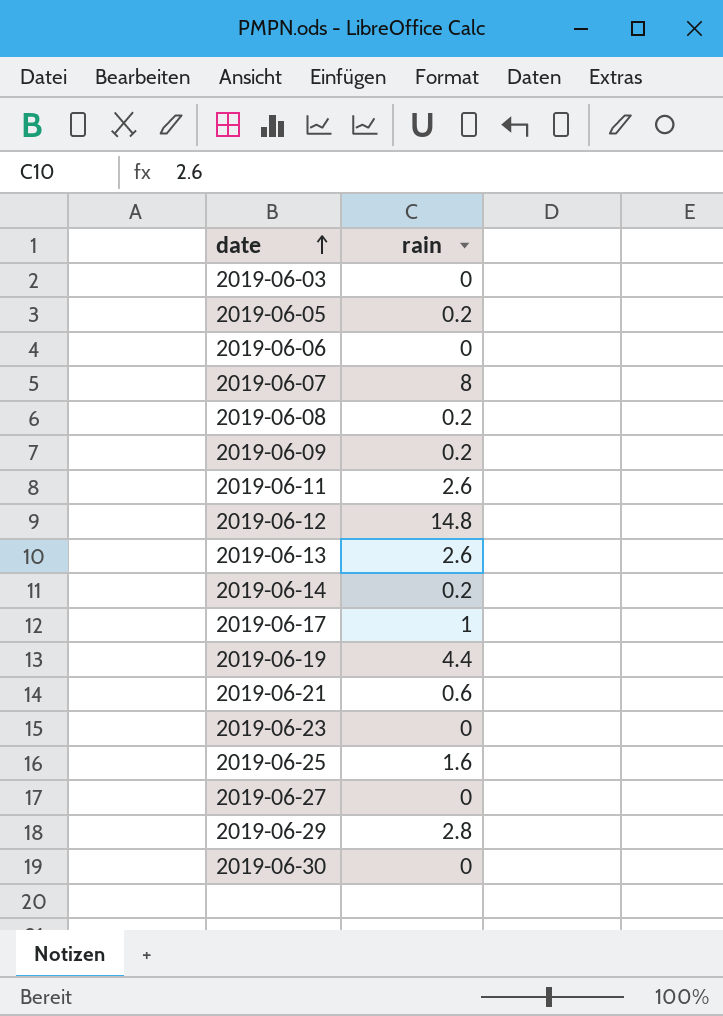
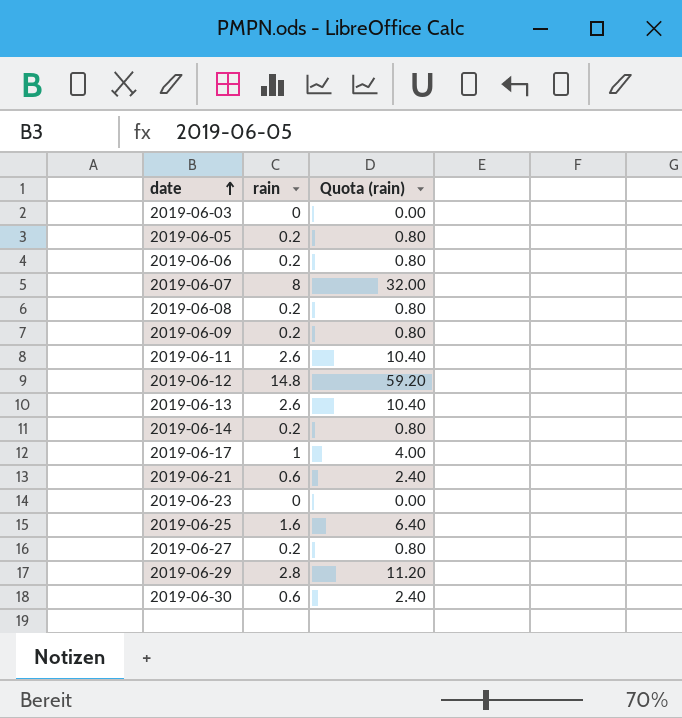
column Quota (rain) | formula: none -> [rain] * 4
row 2019-06-19: 4.4 -> none
2019-06-06 | rain: 0 -> 0.2
2019-06-27 | rain: 0 -> 0.2
2019-06-30 | rain: 0 -> 0.6

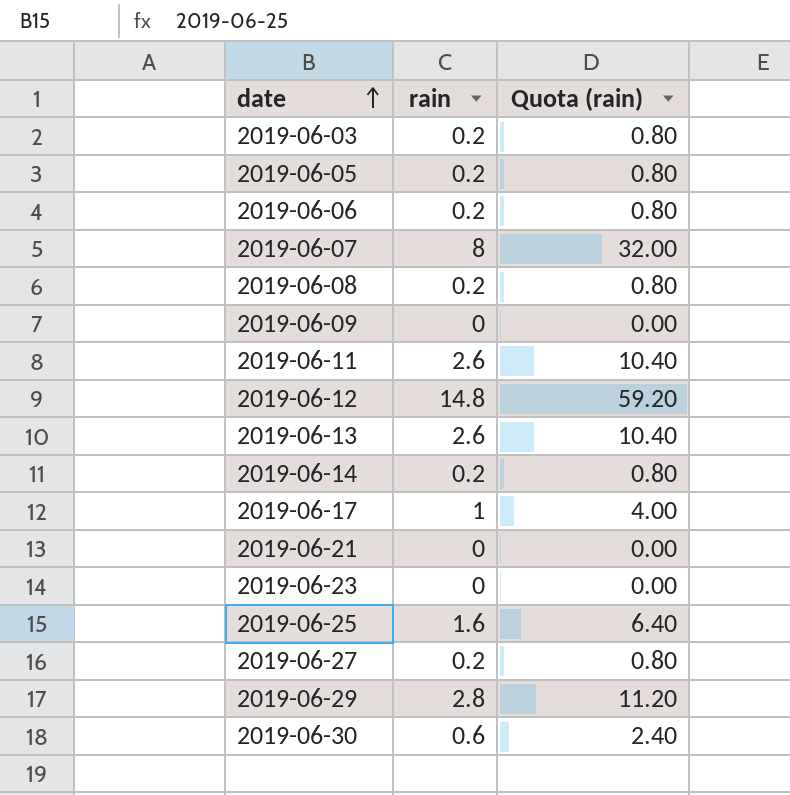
2019-06-03 | rain: 0 -> 0.2
2019-06-03 | Quota (rain): 0.00 -> 0.80
2019-06-09 | rain: 0.2 -> 0
2019-06-09 | Quota (rain): 0.80 -> 0.00
2019-06-21 | rain: 0.6 -> 0
2019-06-21 | Quota (rain): 2.40 -> 0.00

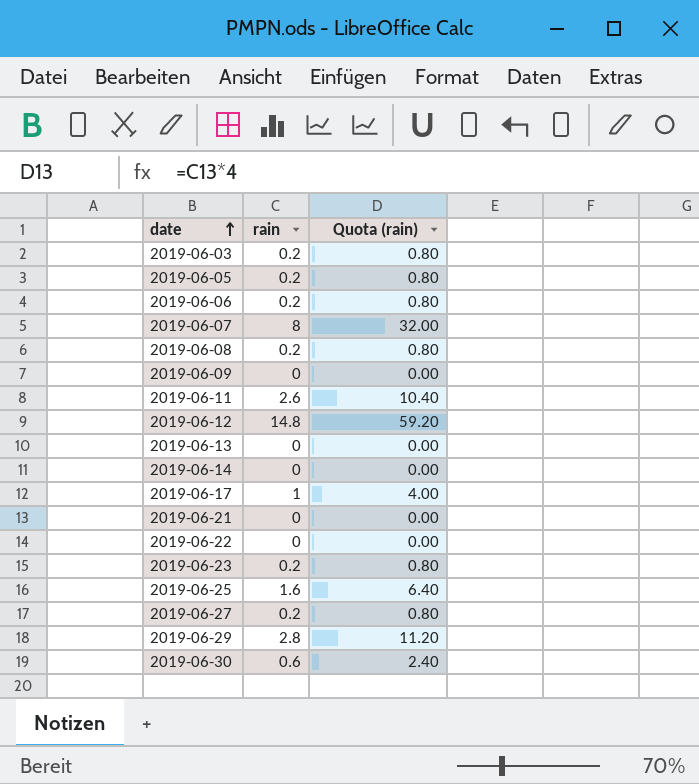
2019-06-13 | rain: 2.6 -> 0
2019-06-13 | Quota (rain): 10.40 -> 0.00
2019-06-14 | rain: 0.2 -> 0
2019-06-14 | Quota (rain): 0.80 -> 0.00
row 2019-06-22: none -> 0 | 0.00
2019-06-23 | rain: 0 -> 0.2
2019-06-23 | Quota (rain): 0.00 -> 0.80

